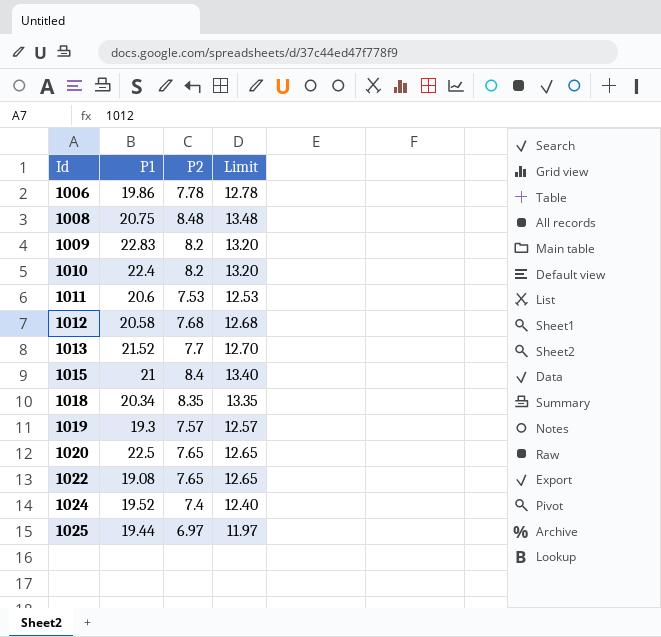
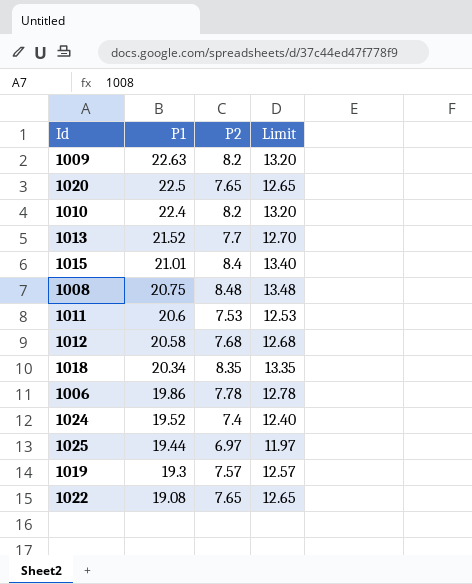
row order: Id ascending -> P1 descending
1009 | P1: 22.83 -> 22.63
1015 | P1: 21 -> 21.01

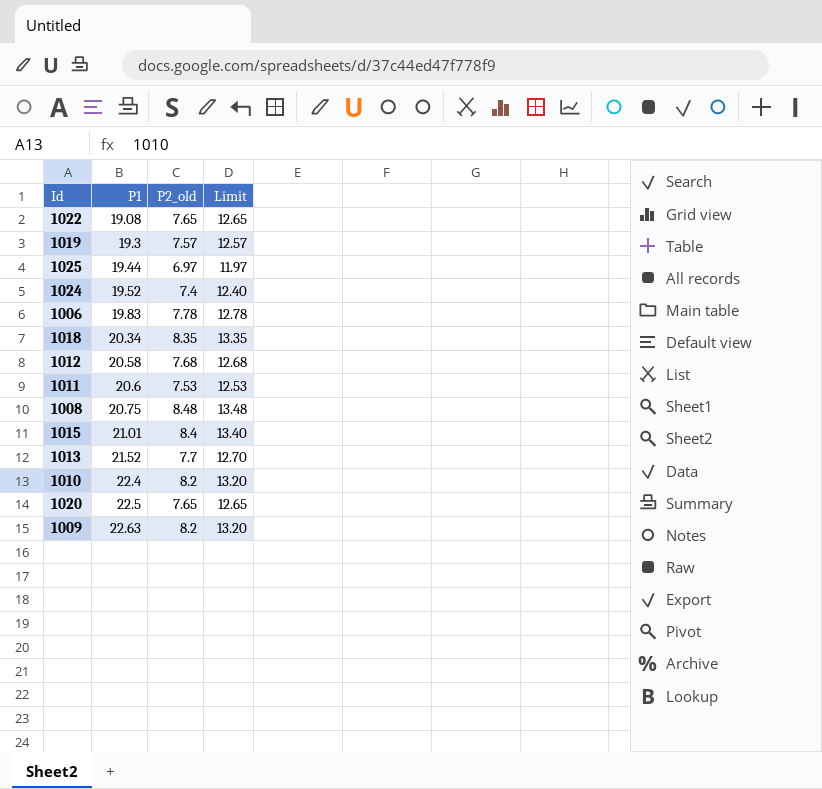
row order: P1 descending -> P1 ascending
column name: P2 -> P2_old
1006 | P1: 19.86 -> 19.83

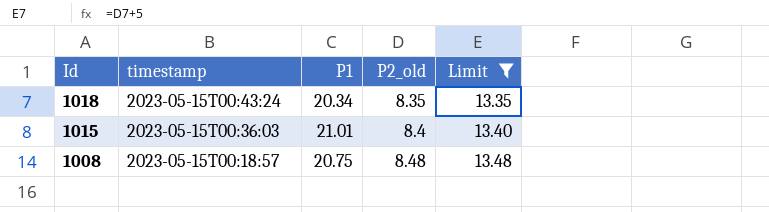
filter: none -> Limit >= 13.35
row order: P1 ascending -> Id descending
column timestamp | position: none -> 2

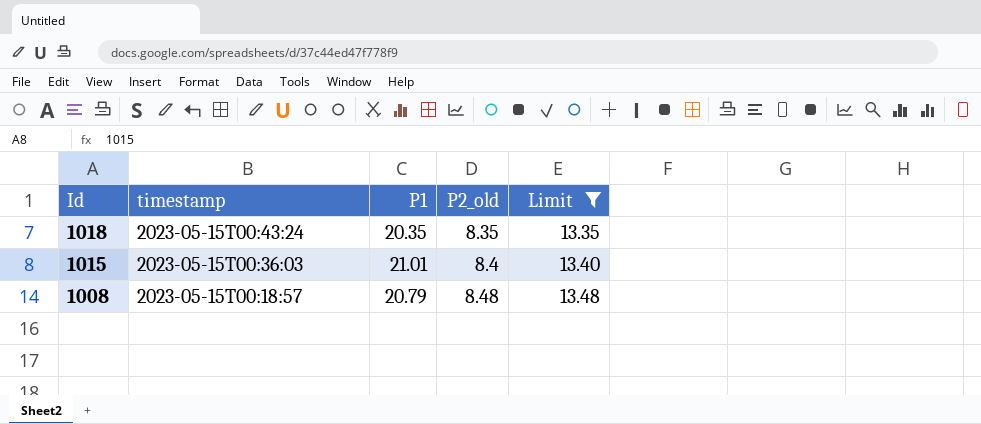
1018 | P1: 20.34 -> 20.35
1008 | P1: 20.75 -> 20.79

